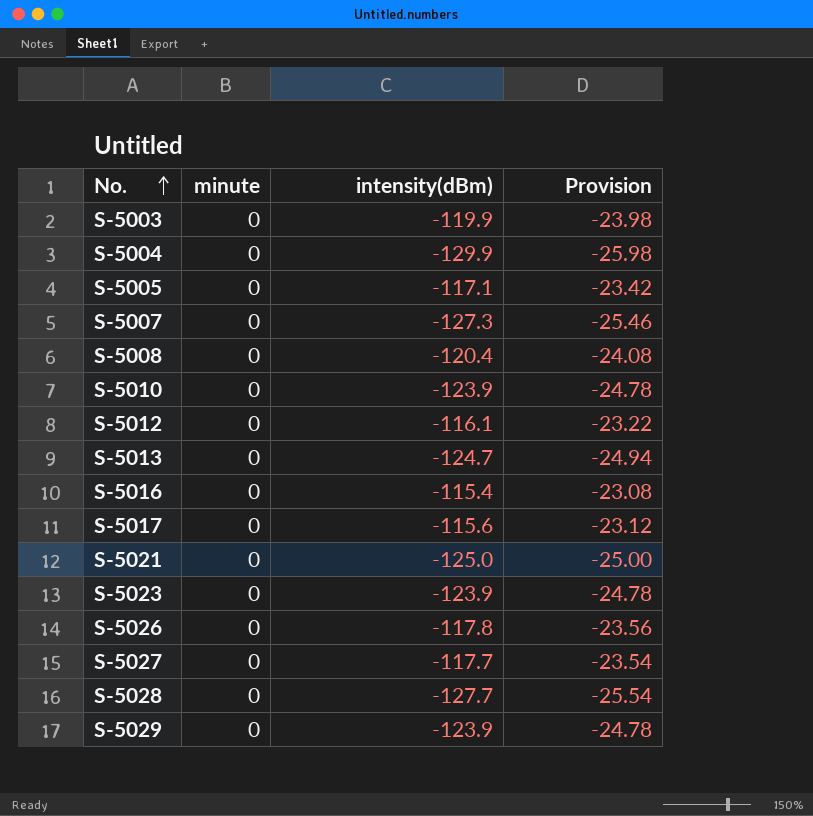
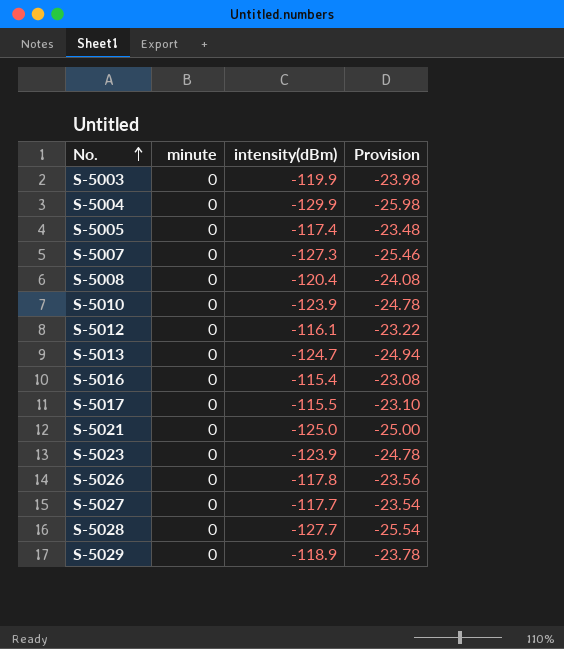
S-5005 | intensity(dBm): -117.1 -> -117.4
S-5005 | Provision: -23.42 -> -23.48
S-5017 | intensity(dBm): -115.6 -> -115.5
S-5017 | Provision: -23.12 -> -23.10
S-5029 | intensity(dBm): -123.9 -> -118.9
S-5029 | Provision: -24.78 -> -23.78

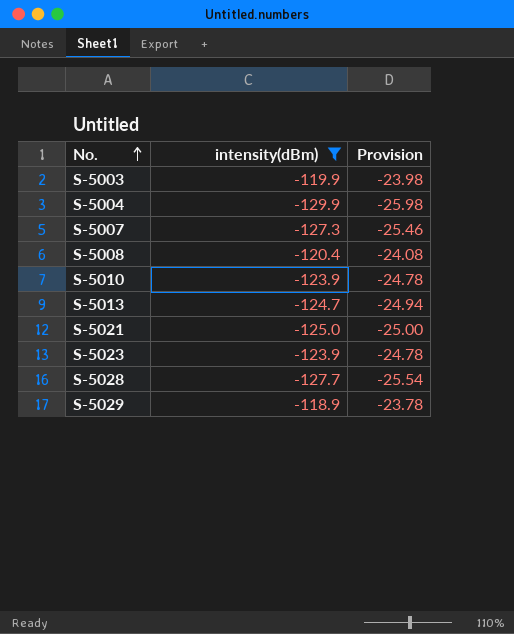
filter: none -> intensity(dBm) <= -118.9
column minute | position: 2 -> none

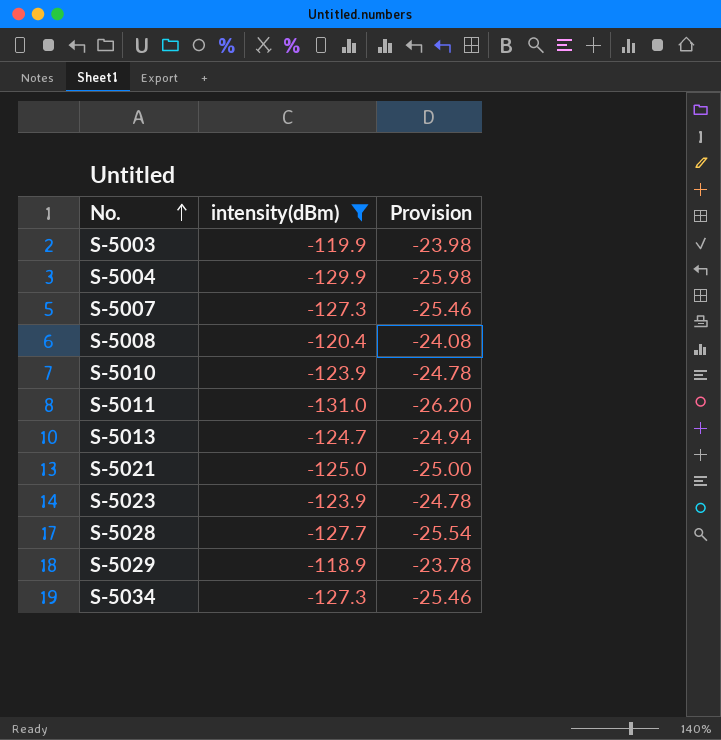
row S-5011: none -> -131.0 | -26.20
row S-5034: none -> -127.3 | -25.46

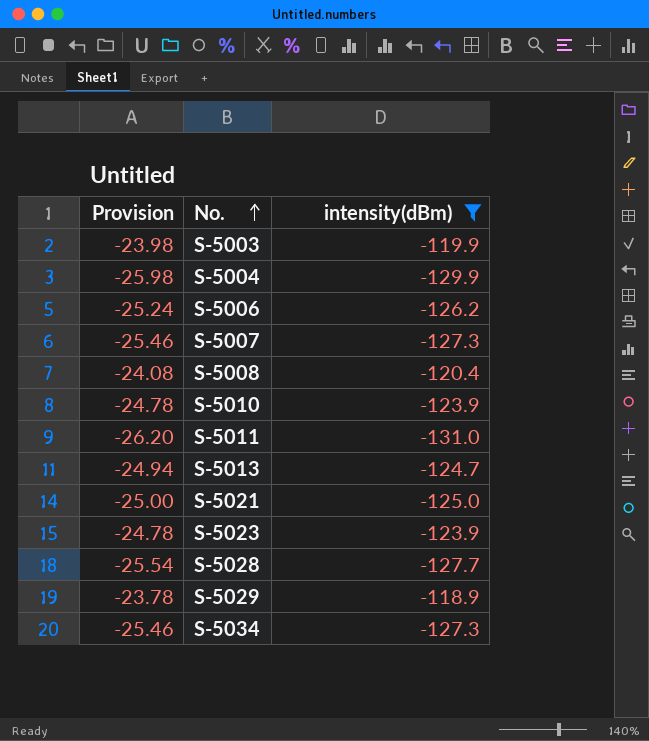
column Provision | position: 3 -> 1
row S-5006: none -> -25.24 | -126.2

